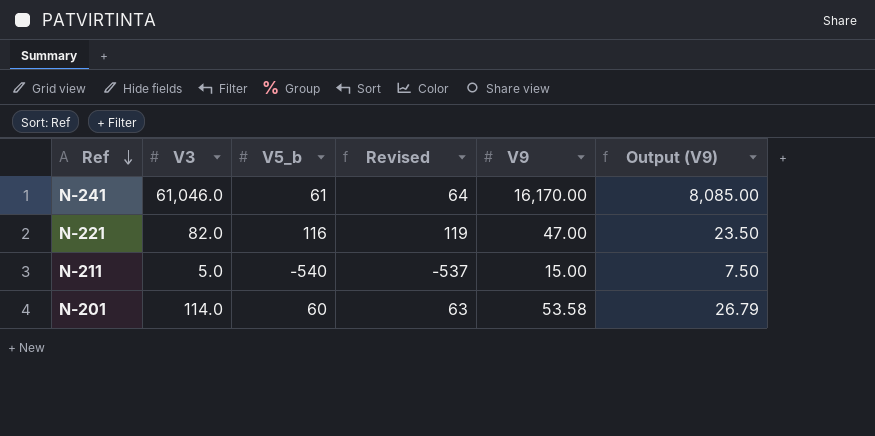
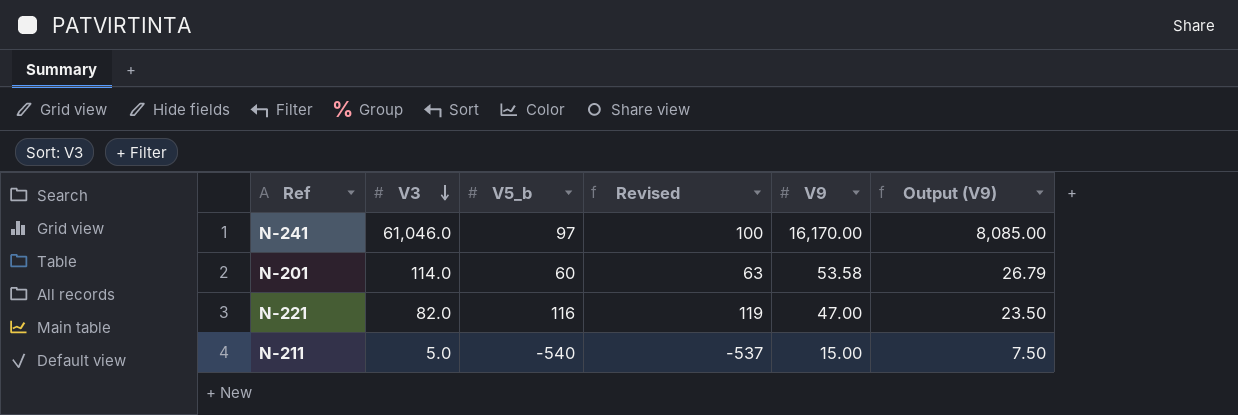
row order: Ref descending -> V3 descending
N-241 | V5_b: 61 -> 97
N-241 | Revised: 64 -> 100

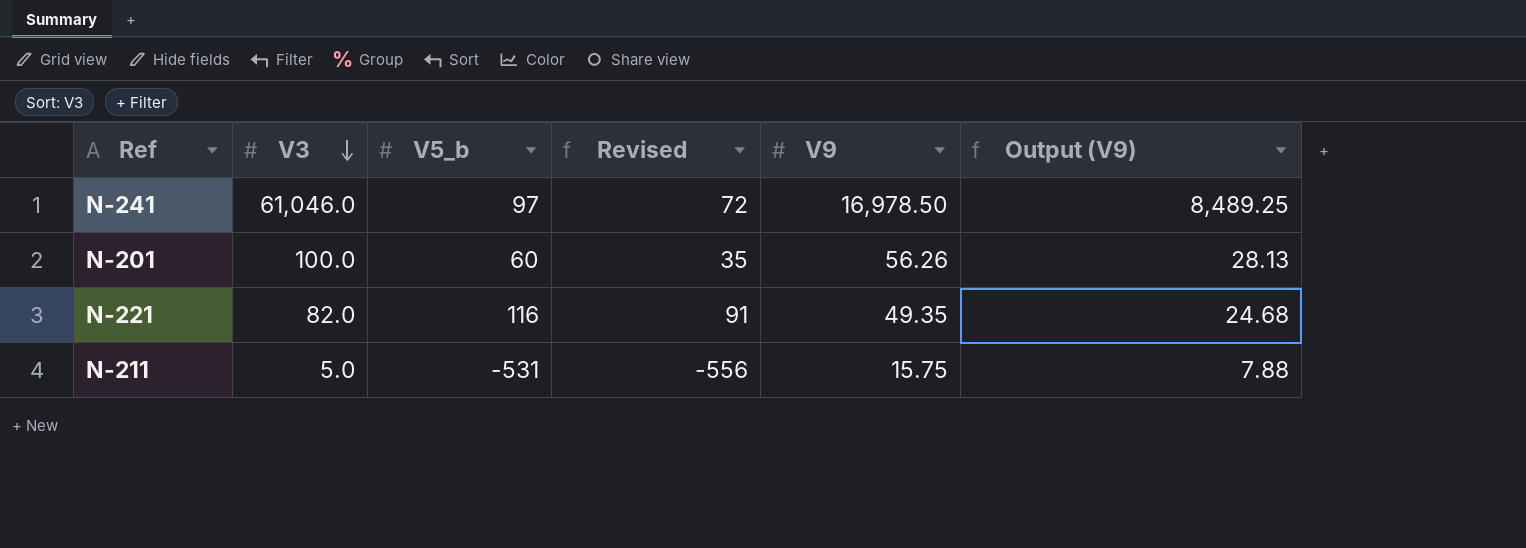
column Revised | formula: [V5_b] + 3 -> [V5_b] - 25
N-241 | V9: 16,170.00 -> 16,978.50
N-241 | Output (V9): 8,085.00 -> 8,489.25
N-201 | V3: 114.0 -> 100.0
N-201 | V9: 53.58 -> 56.26
N-201 | Output (V9): 26.79 -> 28.13
N-221 | V9: 47.00 -> 49.35
N-221 | Output (V9): 23.50 -> 24.68
N-211 | V5_b: -540 -> -531
N-211 | V9: 15.00 -> 15.75
N-211 | Output (V9): 7.50 -> 7.88

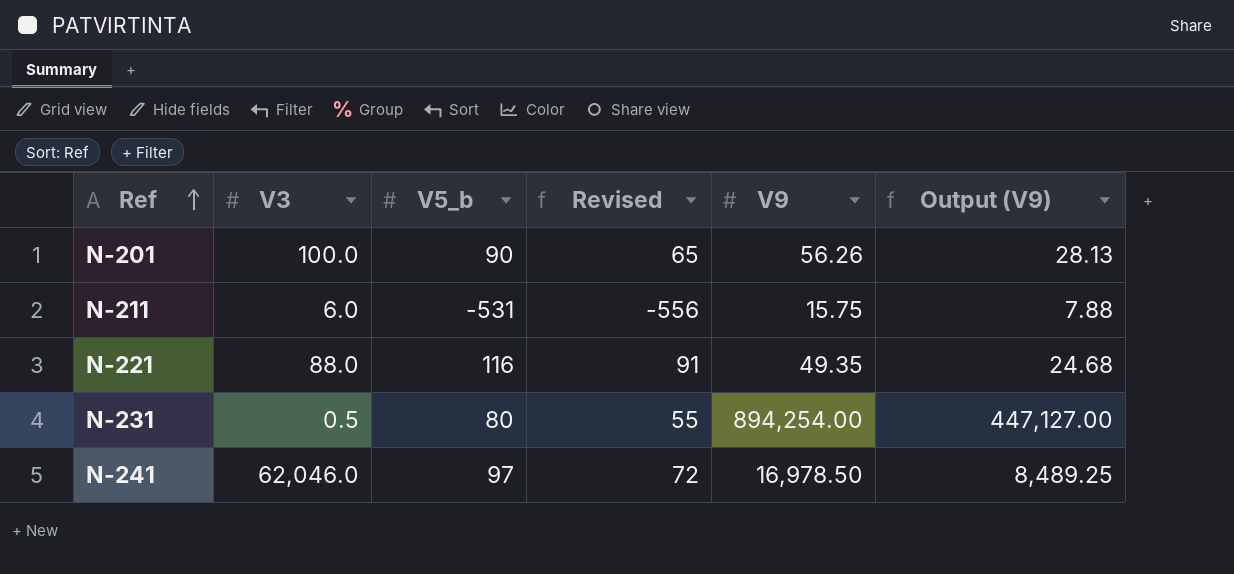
row order: V3 descending -> Ref ascending
N-201 | V5_b: 60 -> 90
N-201 | Revised: 35 -> 65
N-211 | V3: 5.0 -> 6.0
N-221 | V3: 82.0 -> 88.0
row N-231: none -> 0.5 | 80 | 55 | 894,254.00 | 447,127.00
N-241 | V3: 61,046.0 -> 62,046.0

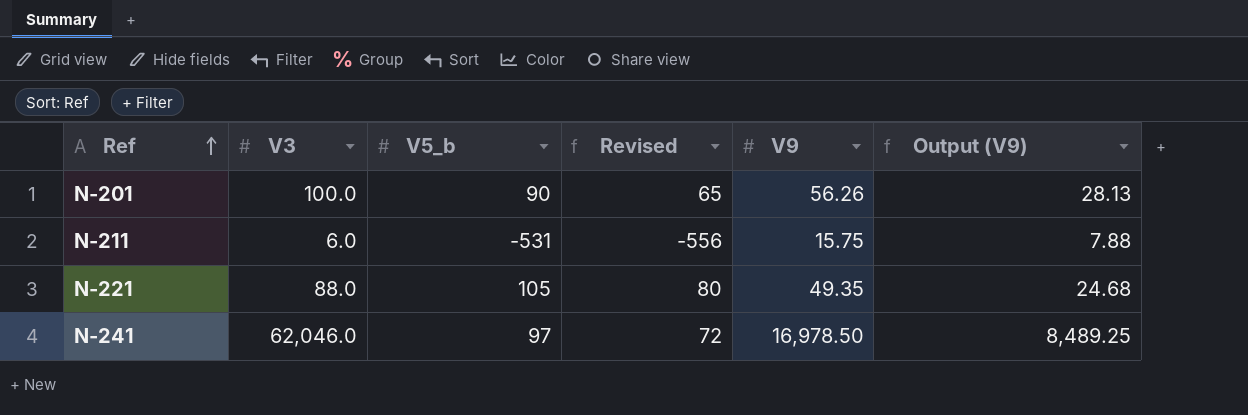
row N-231: 0.5 | 80 | 55 | 894,254.00 | 447,127.00 -> none
N-221 | V5_b: 116 -> 105
N-221 | Revised: 91 -> 80

